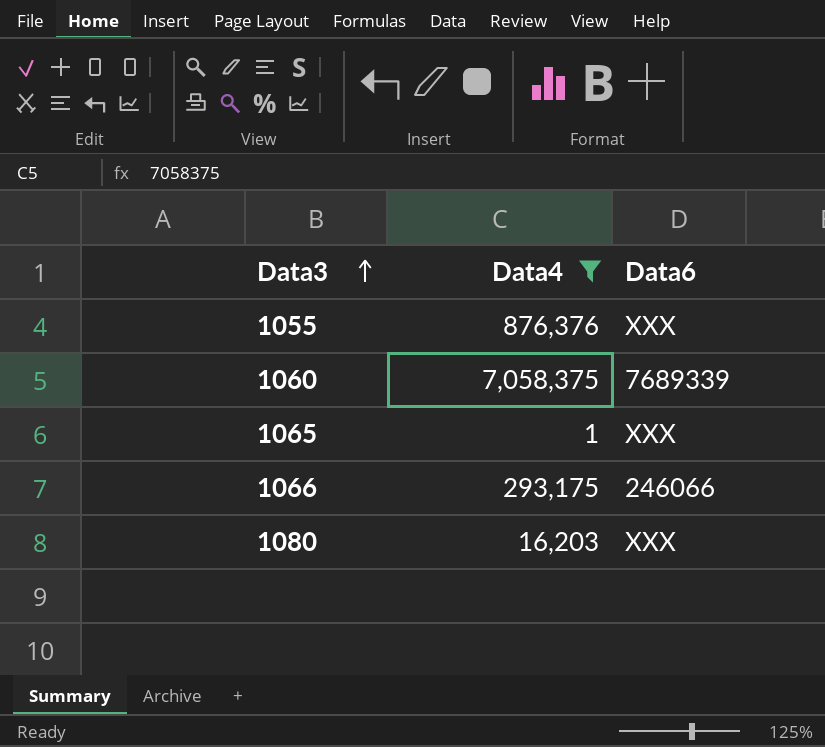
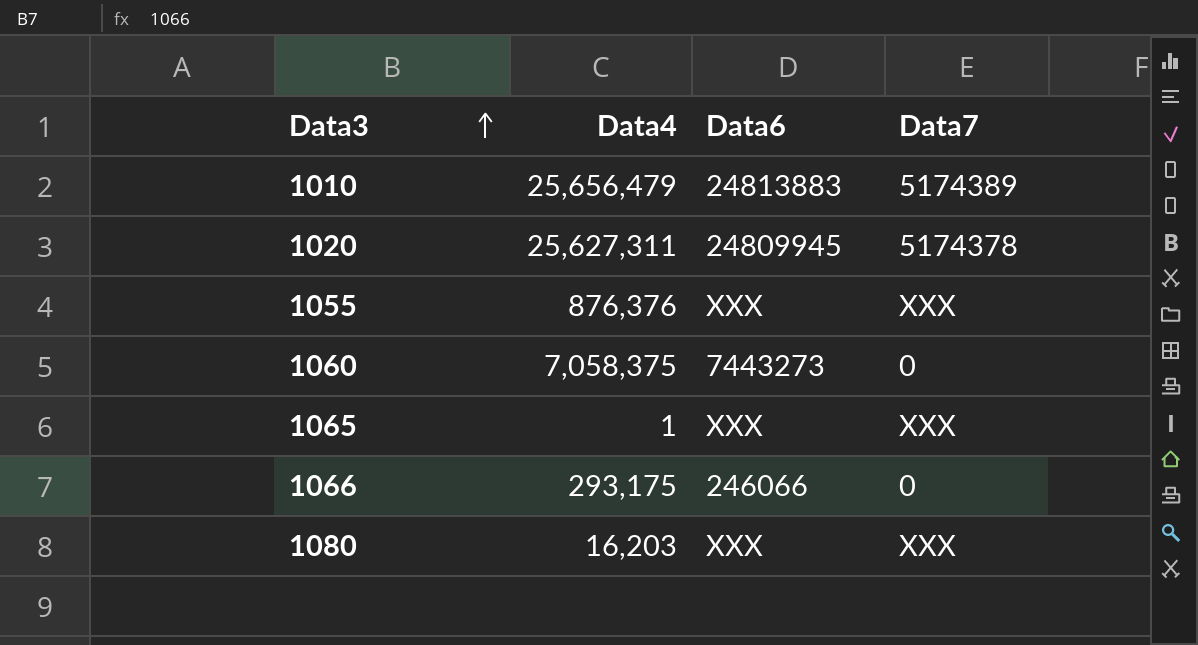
filter: Data4 <= 7,058,375 -> none
column Data7 | position: none -> 4
1060 | Data6: 7689339 -> 7443273

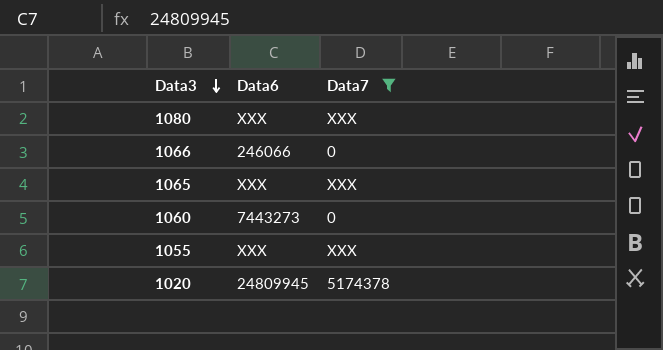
filter: none -> Data7 != 5174389
row order: Data3 ascending -> Data3 descending
column Data4 | position: 2 -> none

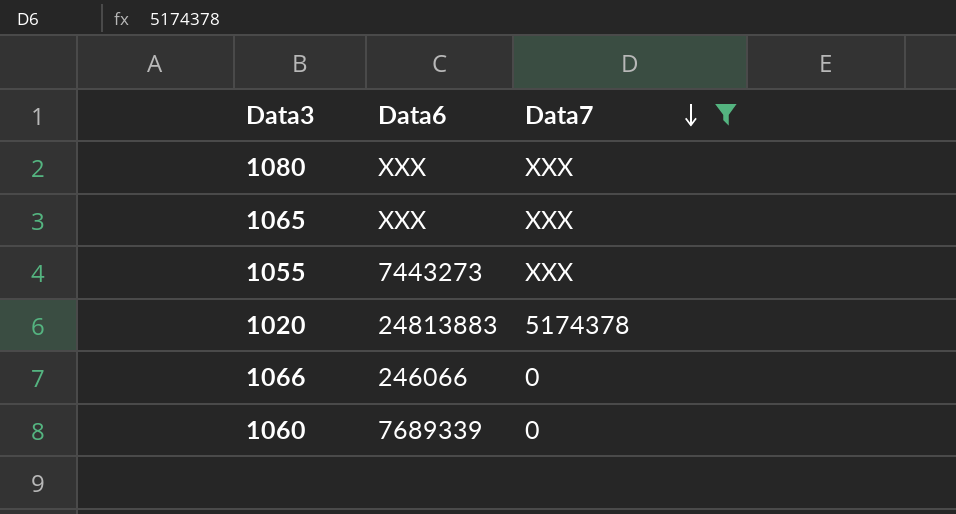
row order: Data3 descending -> Data7 descending
1055 | Data6: XXX -> 7443273
1020 | Data6: 24809945 -> 24813883
1060 | Data6: 7443273 -> 7689339

